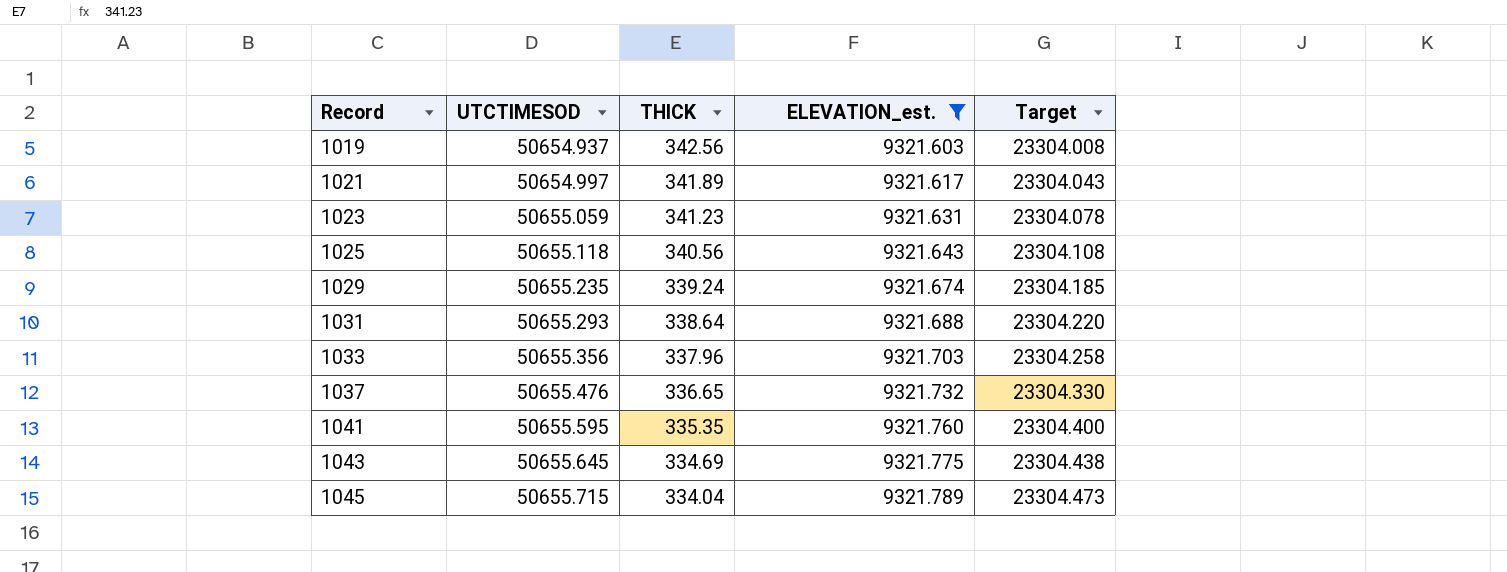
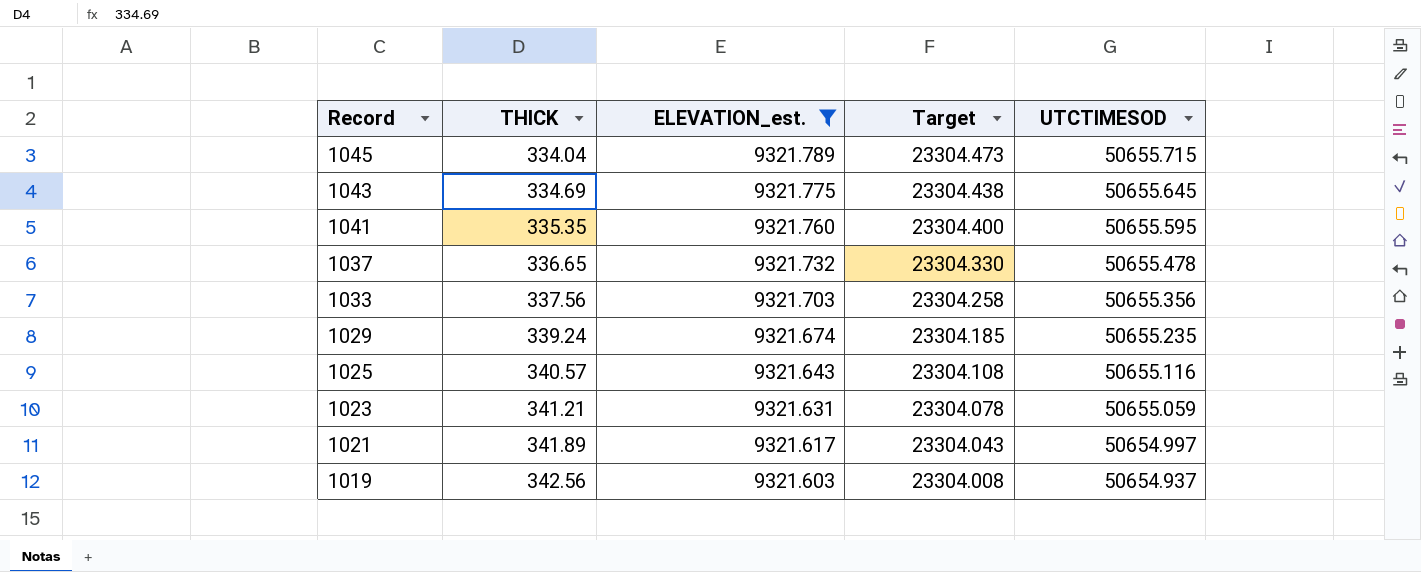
row order: Record ascending -> Record descending
column UTCTIMESOD | position: 2 -> 5
row 1031: 50655.293 | 338.64 | 9321.688 | 23304.220 -> none
1037 | UTCTIMESOD: 50655.476 -> 50655.478
1033 | THICK: 337.96 -> 337.56
1025 | THICK: 340.56 -> 340.57
1025 | UTCTIMESOD: 50655.118 -> 50655.116
1023 | THICK: 341.23 -> 341.21

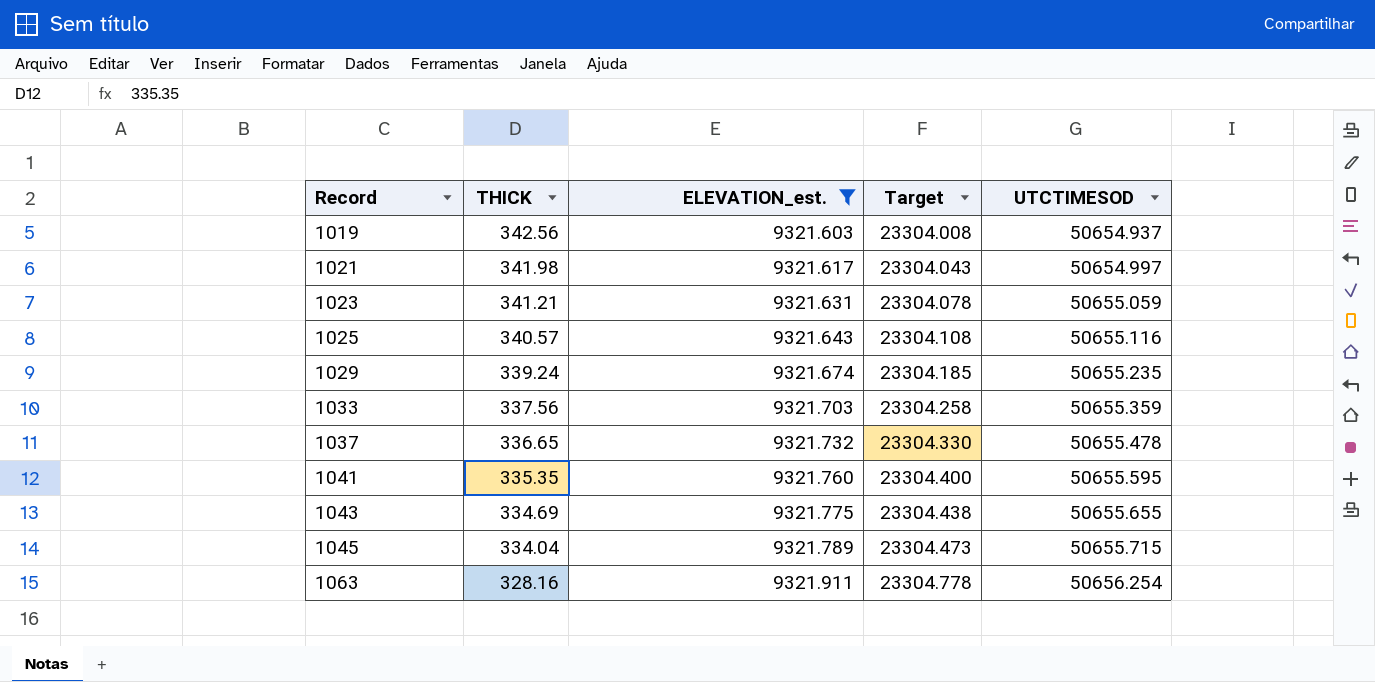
row order: Record descending -> Record ascending
1021 | THICK: 341.89 -> 341.98
1033 | UTCTIMESOD: 50655.356 -> 50655.359
1043 | UTCTIMESOD: 50655.645 -> 50655.655
row 1063: none -> 328.16 | 9321.911 | 23304.778 | 50656.254

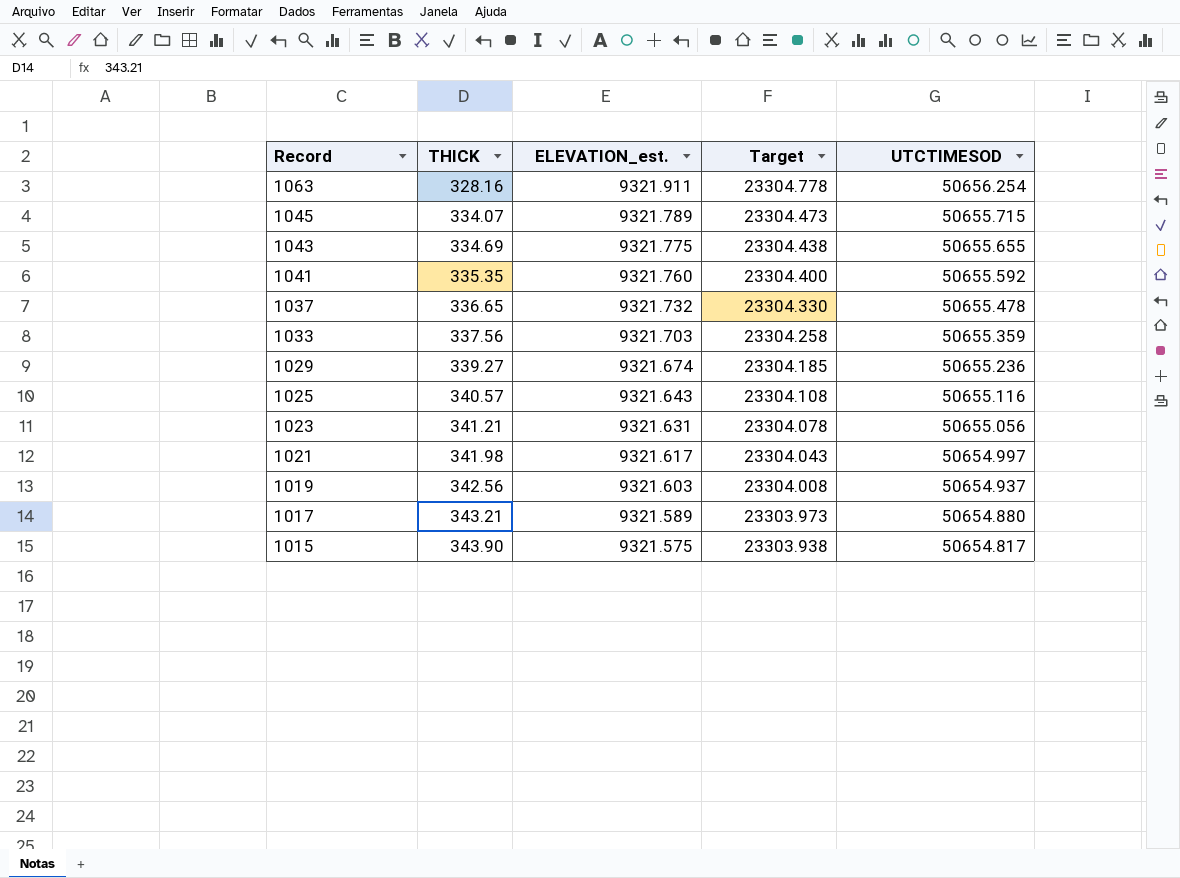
filter: ELEVATION_est. >= 9321.603 -> none
row order: Record ascending -> Record descending
1045 | THICK: 334.04 -> 334.07
1041 | UTCTIMESOD: 50655.595 -> 50655.592
1029 | THICK: 339.24 -> 339.27
1029 | UTCTIMESOD: 50655.235 -> 50655.236
1023 | UTCTIMESOD: 50655.059 -> 50655.056

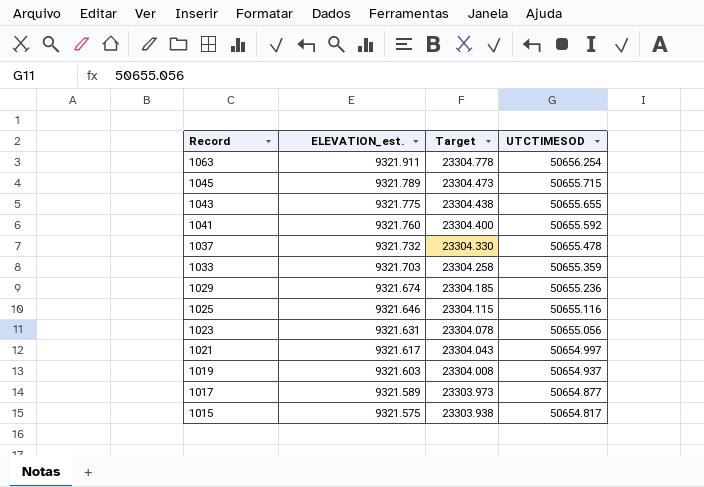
column THICK | position: 2 -> none
1025 | ELEVATION_est.: 9321.643 -> 9321.646
1025 | Target: 23304.108 -> 23304.115
1017 | UTCTIMESOD: 50654.880 -> 50654.877

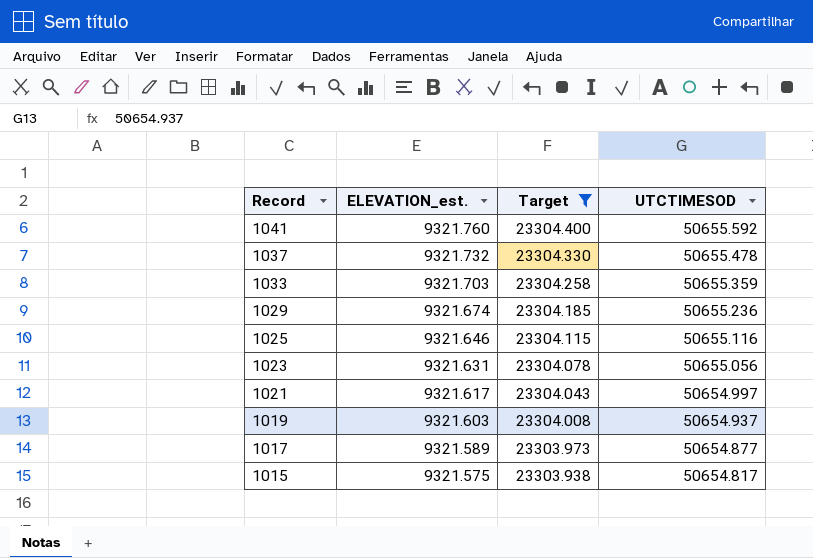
filter: none -> Target <= 23304.400

